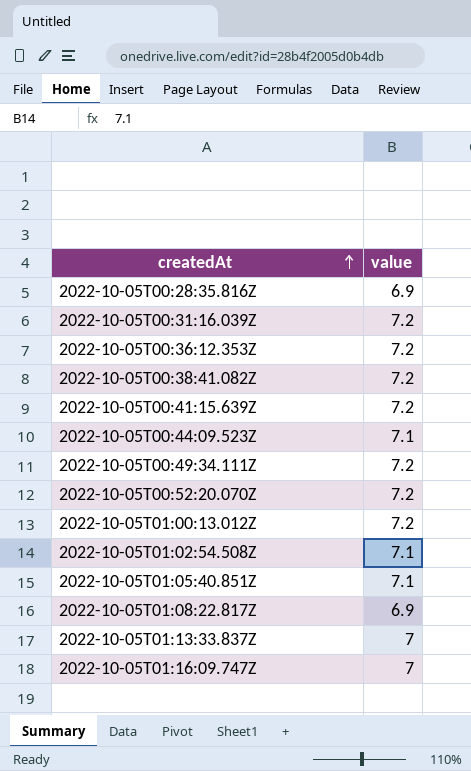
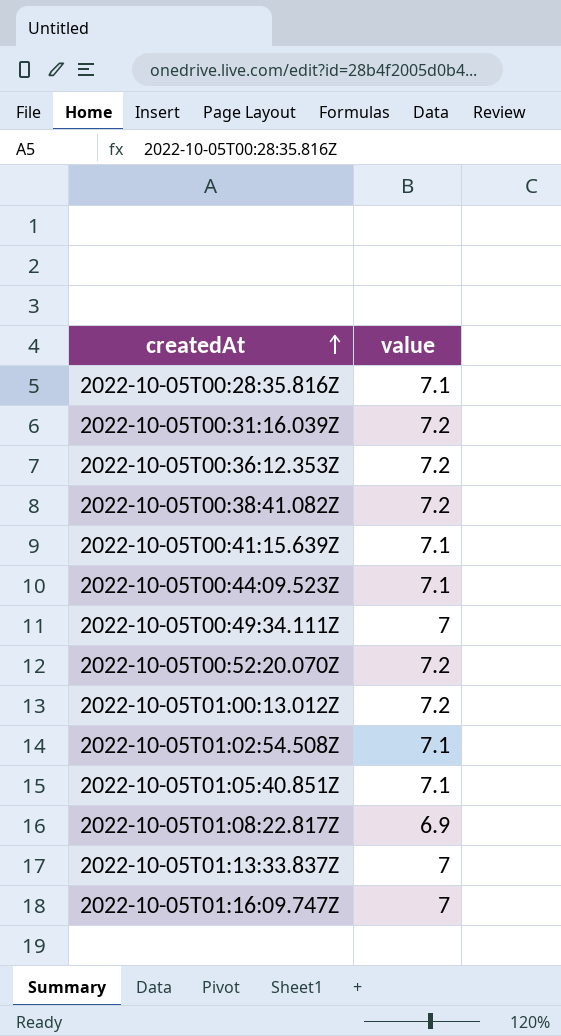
2022-10-05T00:28:35.816Z | value: 6.9 -> 7.1
2022-10-05T00:41:15.639Z | value: 7.2 -> 7.1
2022-10-05T00:49:34.111Z | value: 7.2 -> 7

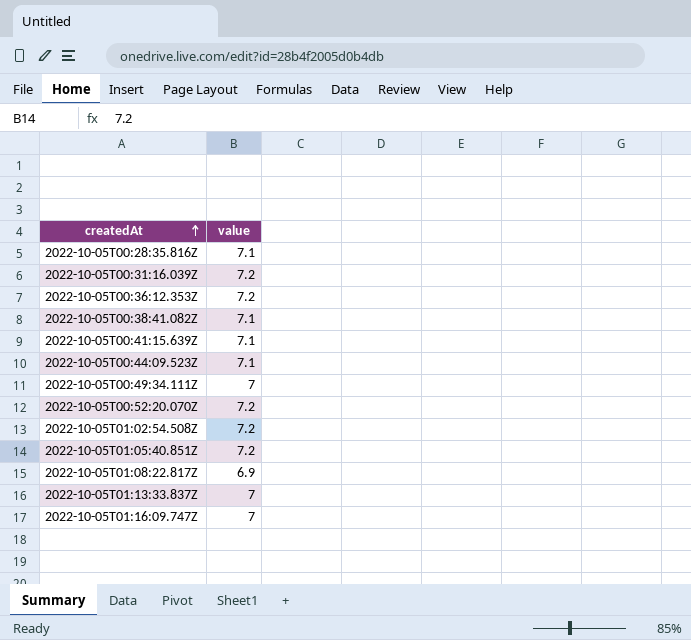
row 2022-10-05T01:00:13.012Z: 7.2 -> none
2022-10-05T00:38:41.082Z | value: 7.2 -> 7.1
2022-10-05T01:02:54.508Z | value: 7.1 -> 7.2
2022-10-05T01:05:40.851Z | value: 7.1 -> 7.2

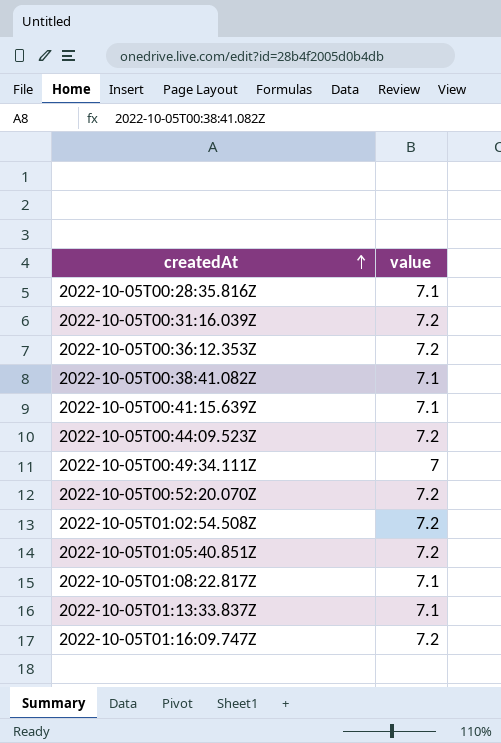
2022-10-05T00:44:09.523Z | value: 7.1 -> 7.2
2022-10-05T01:08:22.817Z | value: 6.9 -> 7.1
2022-10-05T01:13:33.837Z | value: 7 -> 7.1
2022-10-05T01:16:09.747Z | value: 7 -> 7.2

